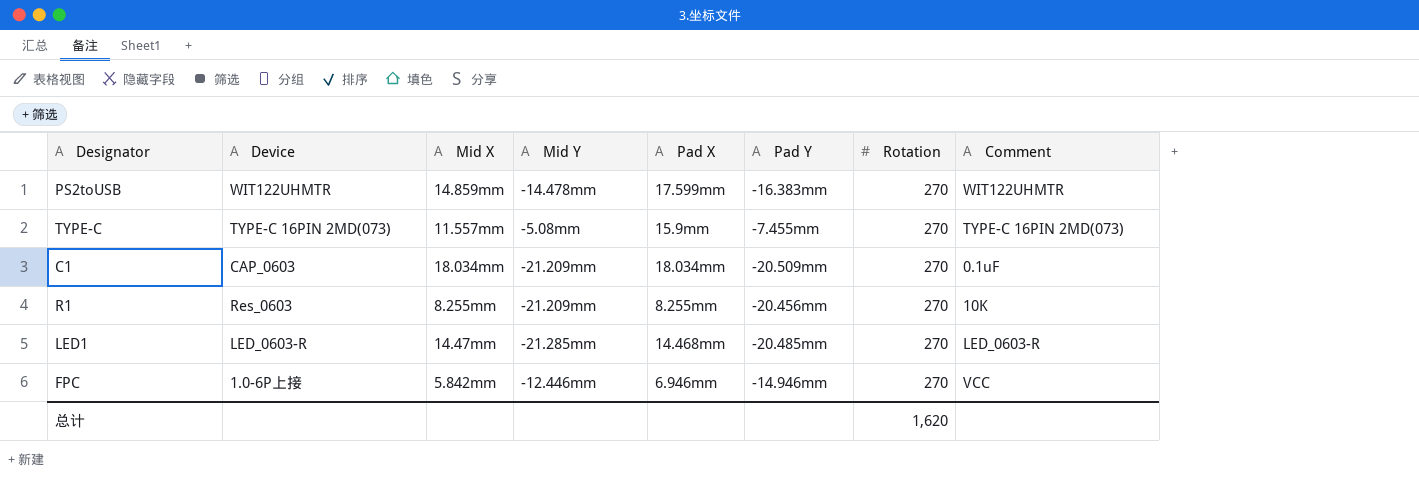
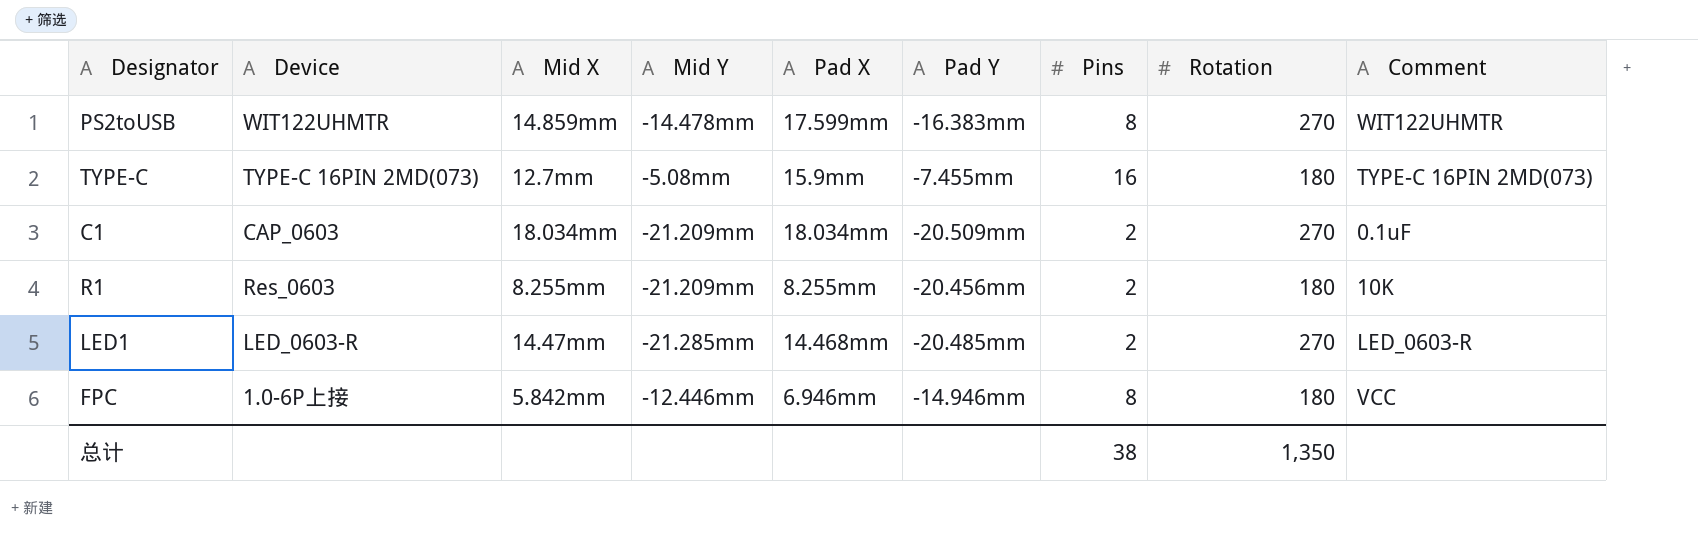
column Pins | position: none -> 7
TYPE-C | Mid X: 11.557mm -> 12.7mm
TYPE-C | Rotation: 270 -> 180
R1 | Rotation: 270 -> 180
FPC | Rotation: 270 -> 180
总计 | Rotation: 1,620 -> 1,350

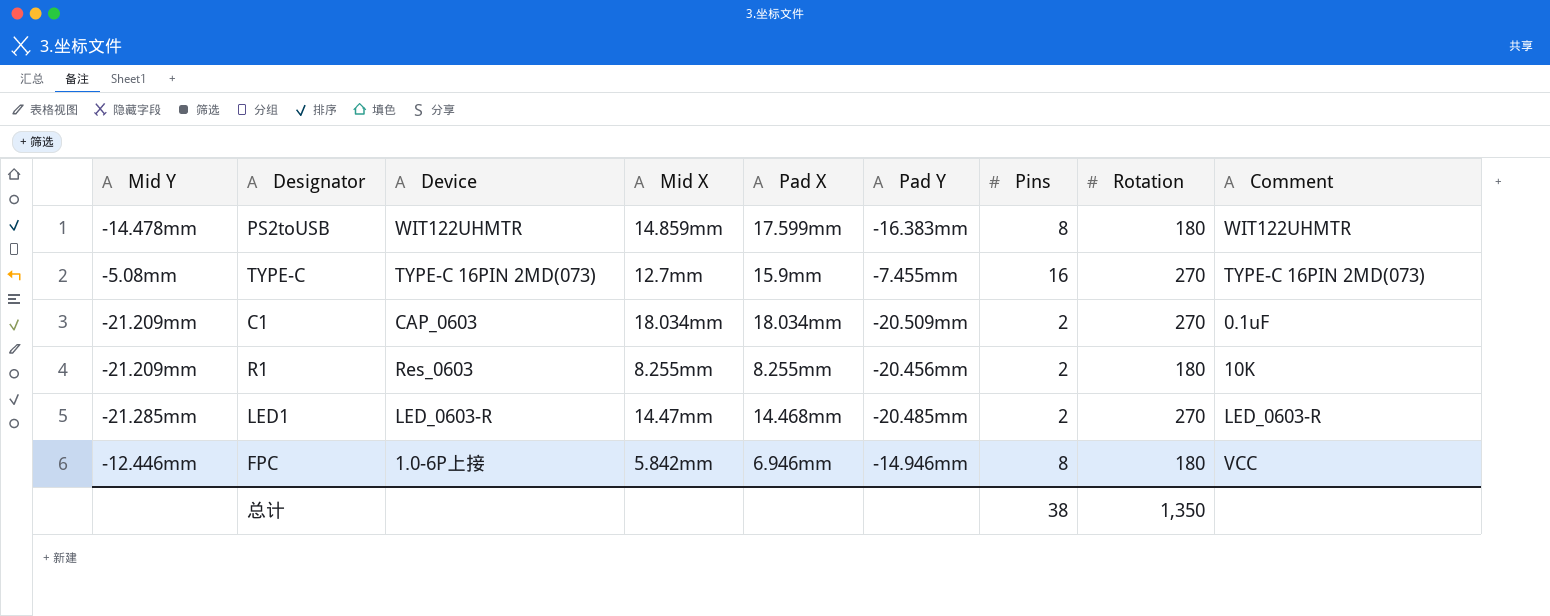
column Mid Y | position: 4 -> 1
PS2toUSB | Rotation: 270 -> 180
TYPE-C | Rotation: 180 -> 270

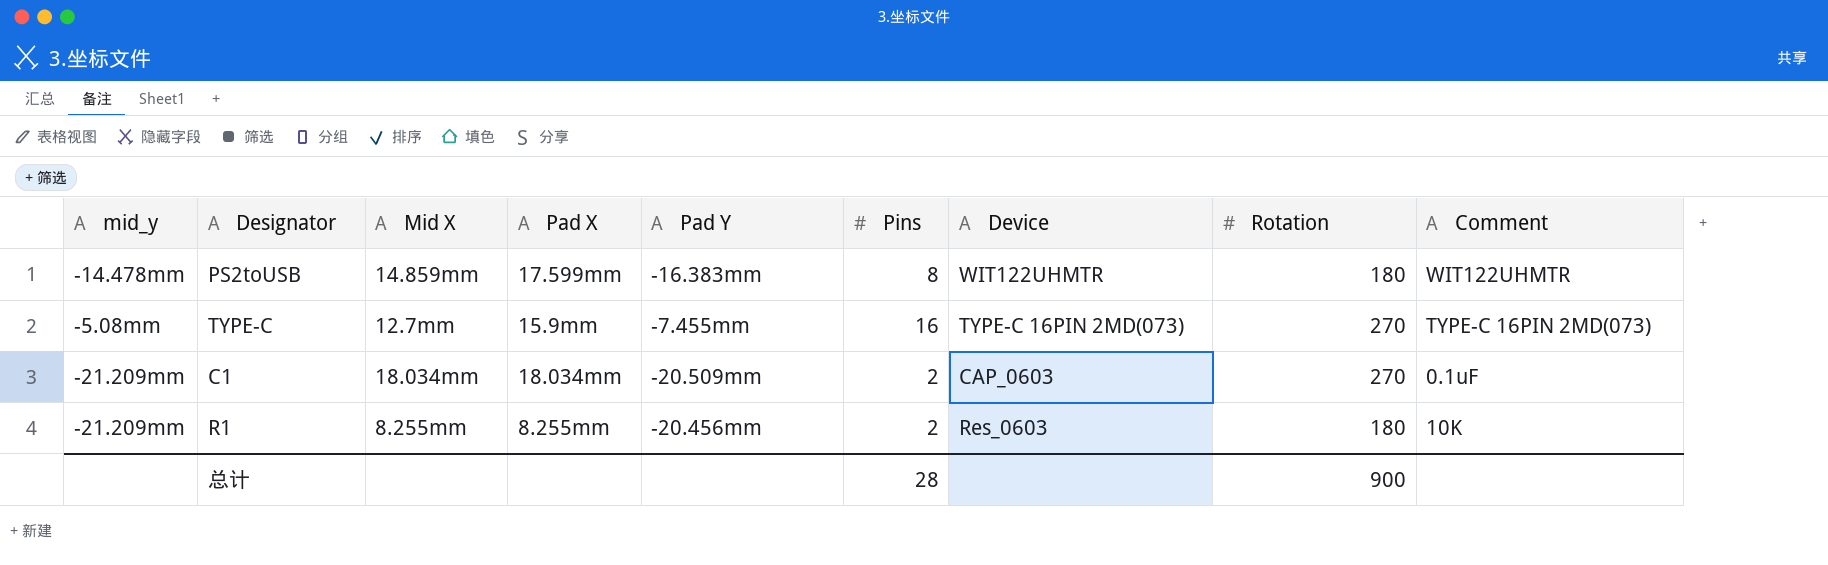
column name: Mid Y -> mid_y
column Device | position: 3 -> 7
row LED1: -21.285mm | LED_0603-R | 14.47mm | 14.468mm | -20.485mm | 2 | 270 | LED_0603-R -> none
row FPC: -12.446mm | 1.0-6P上接 | 5.842mm | 6.946mm | -14.946mm | 8 | 180 | VCC -> none
总计 | Pins: 38 -> 28
总计 | Rotation: 1,350 -> 900

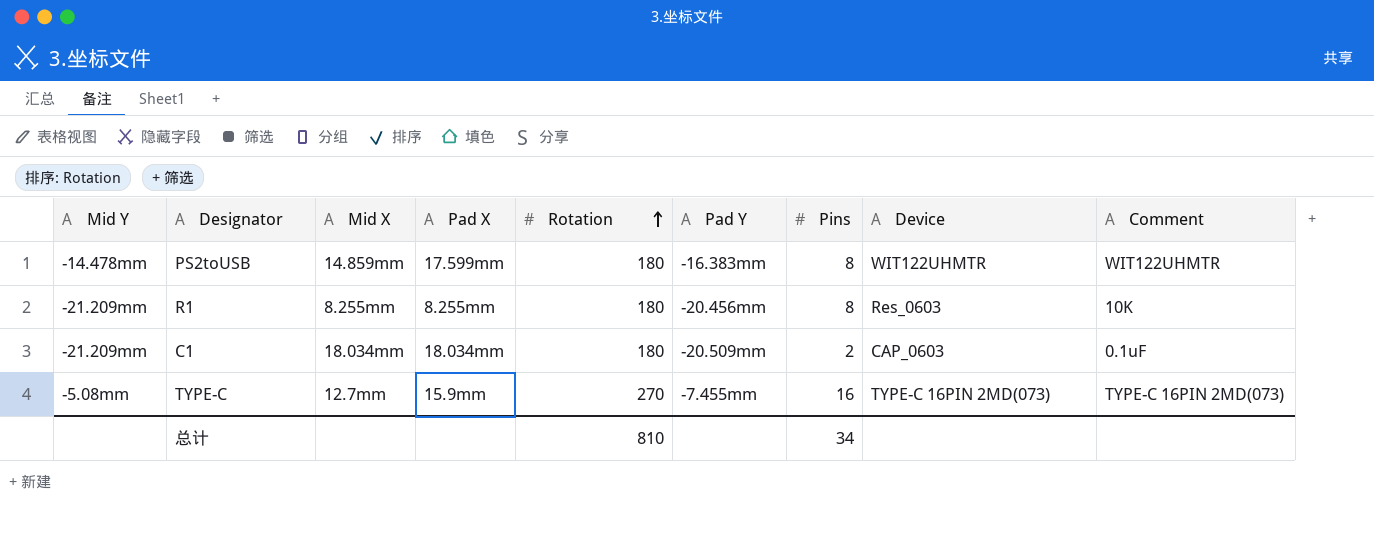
row order: none -> Rotation ascending
column name: mid_y -> Mid Y
column Rotation | position: 8 -> 5
R1 | Pins: 2 -> 8
C1 | Rotation: 270 -> 180
总计 | Rotation: 900 -> 810
总计 | Pins: 28 -> 34

